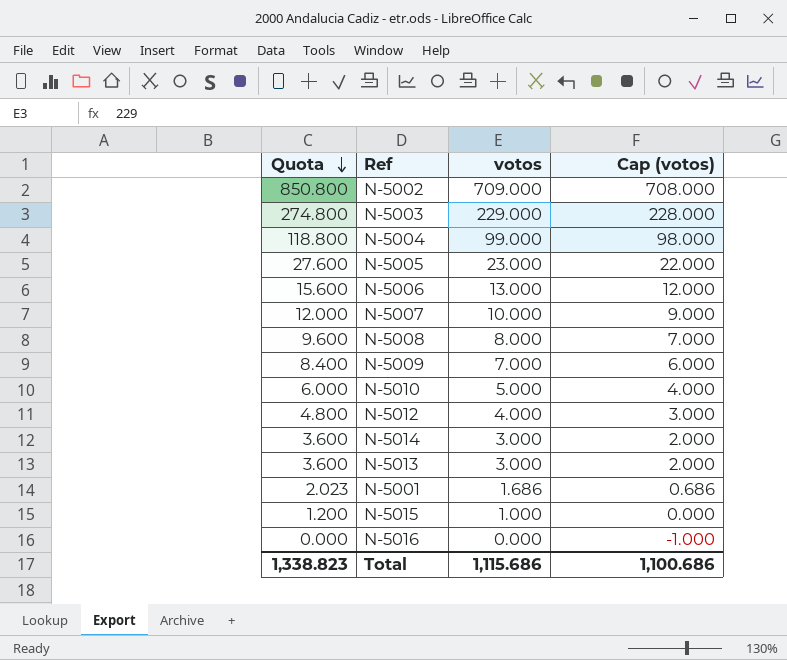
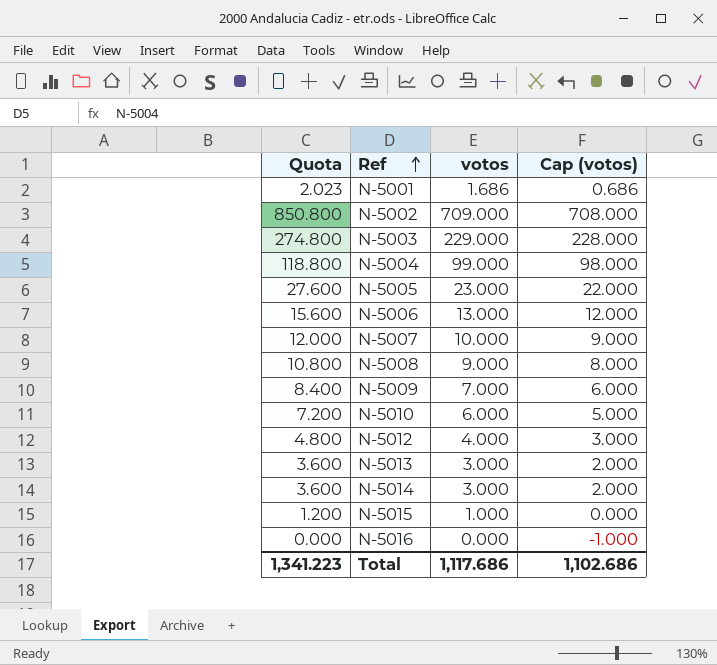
row order: Quota descending -> Ref ascending
N-5008 | Quota: 9.600 -> 10.800
N-5008 | votos: 8.000 -> 9.000
N-5008 | Cap (votos): 7.000 -> 8.000
N-5010 | Quota: 6.000 -> 7.200
N-5010 | votos: 5.000 -> 6.000
N-5010 | Cap (votos): 4.000 -> 5.000
Total | Quota: 1,338.823 -> 1,341.223
Total | votos: 1,115.686 -> 1,117.686
Total | Cap (votos): 1,100.686 -> 1,102.686

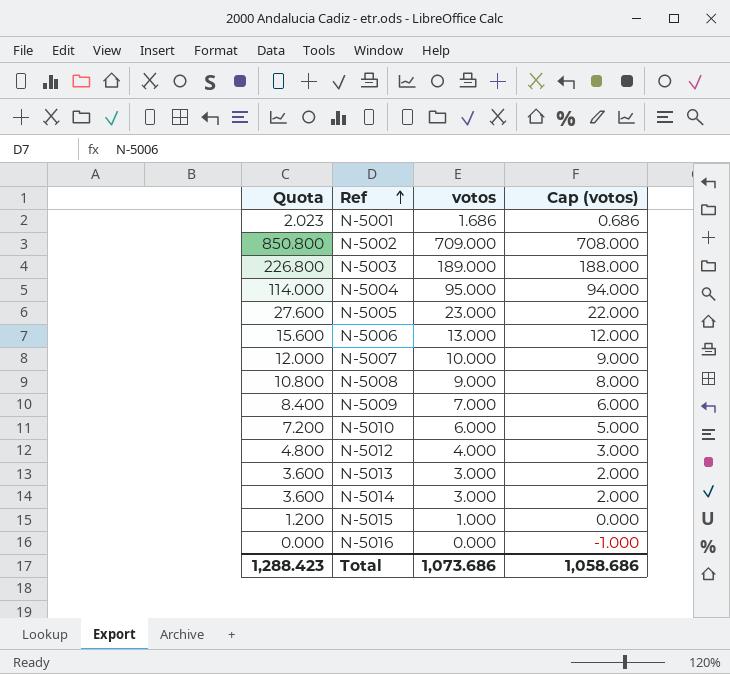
N-5003 | Quota: 274.800 -> 226.800
N-5003 | votos: 229.000 -> 189.000
N-5003 | Cap (votos): 228.000 -> 188.000
N-5004 | Quota: 118.800 -> 114.000
N-5004 | votos: 99.000 -> 95.000
N-5004 | Cap (votos): 98.000 -> 94.000
Total | Quota: 1,341.223 -> 1,288.423
Total | votos: 1,117.686 -> 1,073.686
Total | Cap (votos): 1,102.686 -> 1,058.686

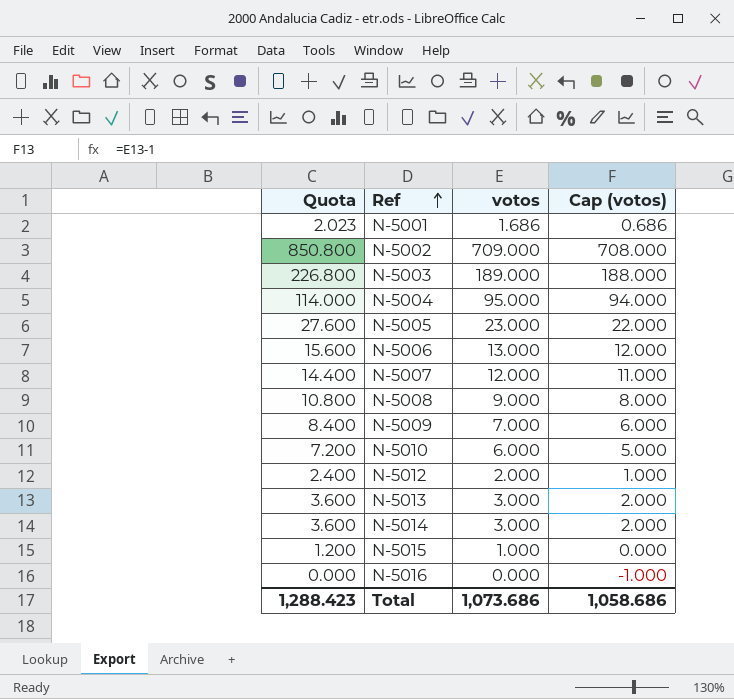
N-5007 | Quota: 12.000 -> 14.400
N-5007 | votos: 10.000 -> 12.000
N-5007 | Cap (votos): 9.000 -> 11.000
N-5012 | Quota: 4.800 -> 2.400
N-5012 | votos: 4.000 -> 2.000
N-5012 | Cap (votos): 3.000 -> 1.000

